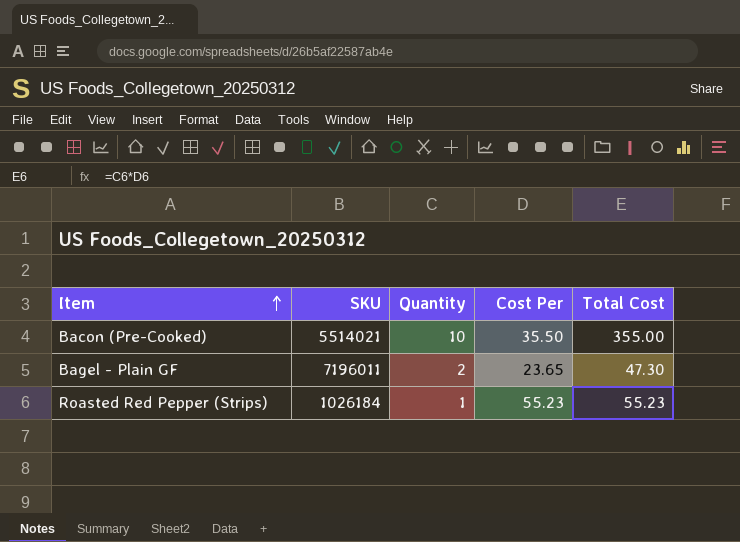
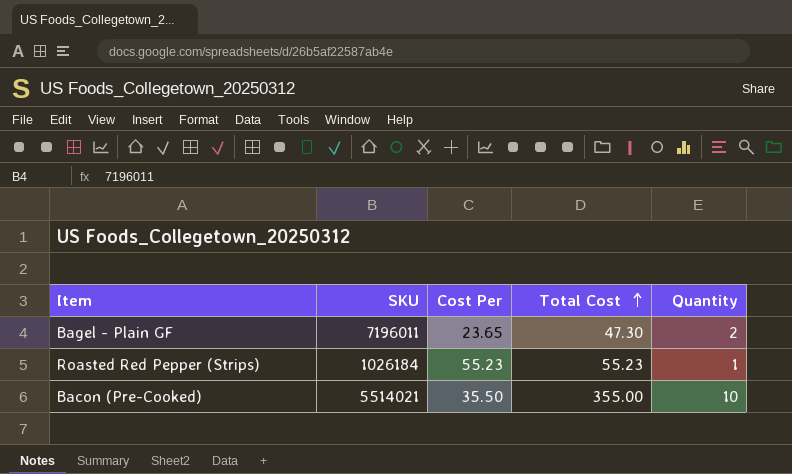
row order: Item ascending -> Total Cost ascending
column Quantity | position: 3 -> 5

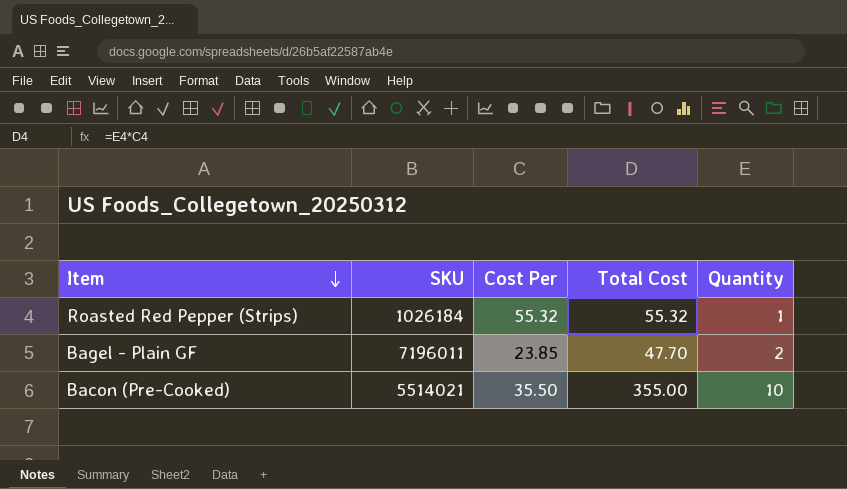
row order: Total Cost ascending -> Item descending
Roasted Red Pepper (Strips) | Cost Per: 55.23 -> 55.32
Roasted Red Pepper (Strips) | Total Cost: 55.23 -> 55.32
Bagel - Plain GF | Cost Per: 23.65 -> 23.85
Bagel - Plain GF | Total Cost: 47.30 -> 47.70

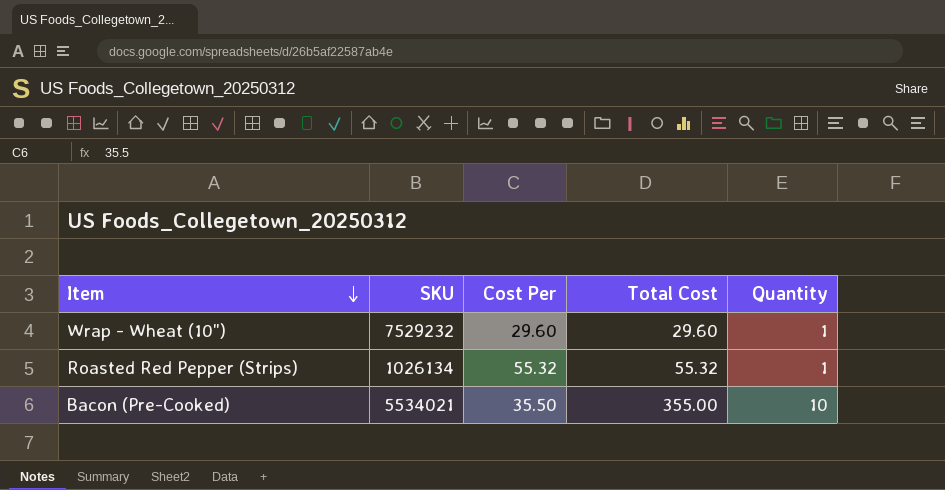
row Bagel - Plain GF: 7196011 | 23.85 | 47.70 | 2 -> none
row Wrap - Wheat (10"): none -> 7529232 | 29.60 | 29.60 | 1
Roasted Red Pepper (Strips) | SKU: 1026184 -> 1026134
Bacon (Pre-Cooked) | SKU: 5514021 -> 5534021

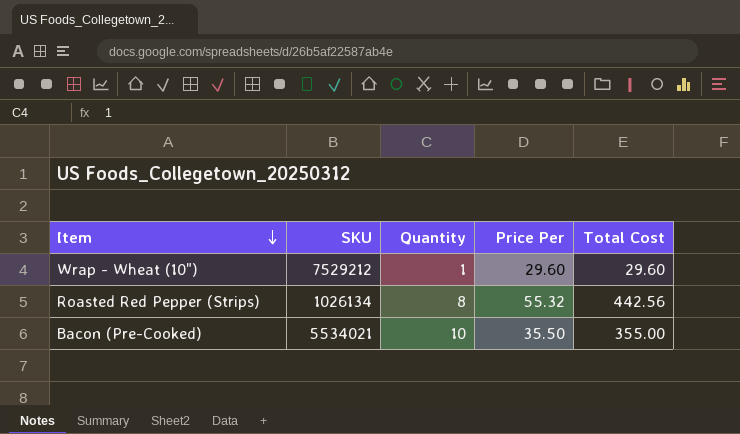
column Quantity | position: 5 -> 3
column name: Cost Per -> Price Per
Wrap - Wheat (10") | SKU: 7529232 -> 7529212
Roasted Red Pepper (Strips) | Quantity: 1 -> 8
Roasted Red Pepper (Strips) | Total Cost: 55.32 -> 442.56

